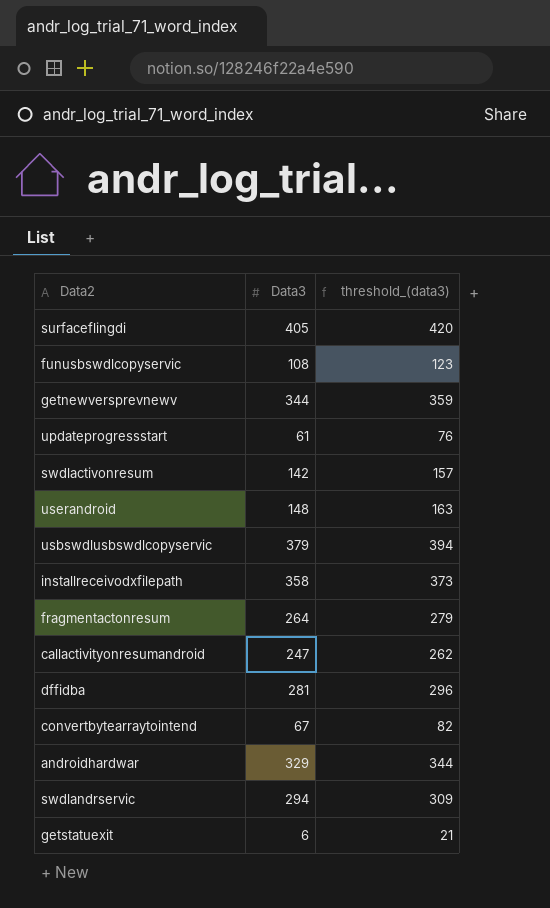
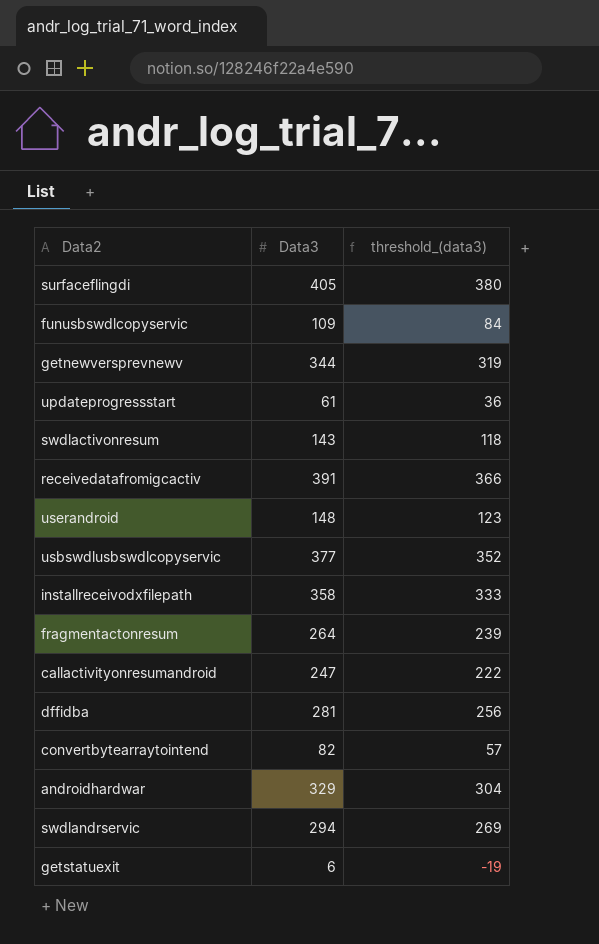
column threshold_(data3) | formula: [Data3] + 15 -> [Data3] - 25
funusbswdlcopyservic | Data3: 108 -> 109
swdlactivonresum | Data3: 142 -> 143
row receivedatafromigcactiv: none -> 391 | 366
usbswdlusbswdlcopyservic | Data3: 379 -> 377
convertbytearraytointend | Data3: 67 -> 82

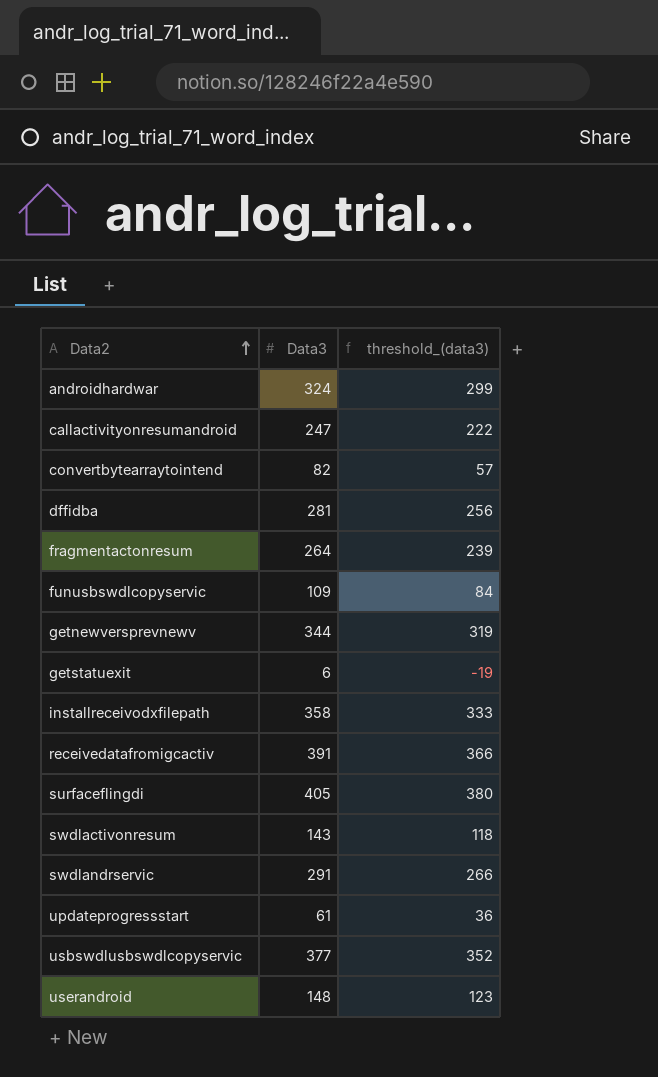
row order: none -> Data2 ascending
androidhardwar | Data3: 329 -> 324
androidhardwar | threshold_(data3): 304 -> 299
swdlandrservic | Data3: 294 -> 291
swdlandrservic | threshold_(data3): 269 -> 266

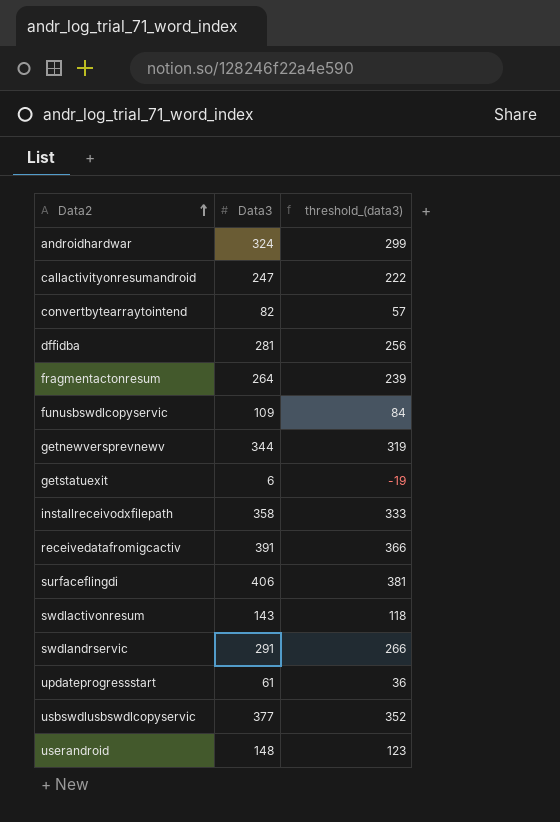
surfaceflingdi | Data3: 405 -> 406
surfaceflingdi | threshold_(data3): 380 -> 381

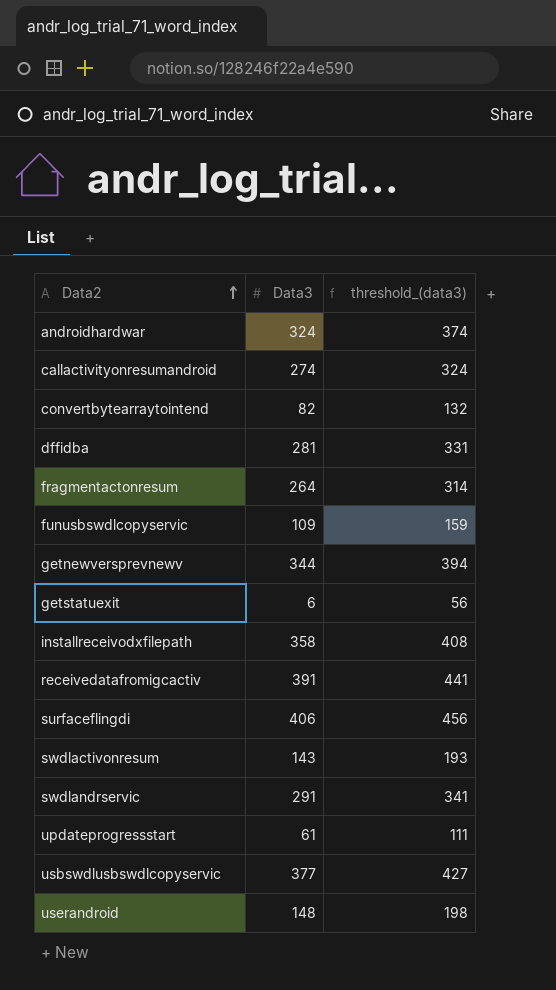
column threshold_(data3) | formula: [Data3] - 25 -> [Data3] + 50
callactivityonresumandroid | Data3: 247 -> 274

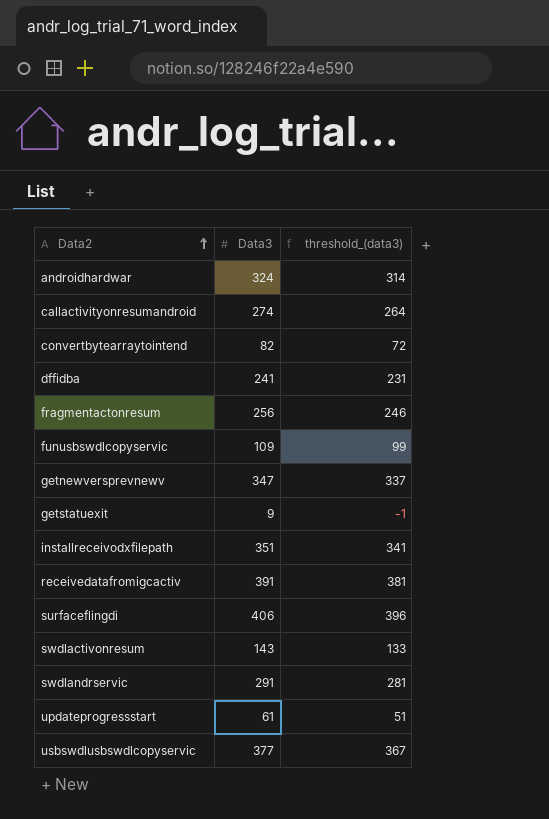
column threshold_(data3) | formula: [Data3] + 50 -> [Data3] - 10
row userandroid: 148 | 198 -> none
dffidba | Data3: 281 -> 241
fragmentactonresum | Data3: 264 -> 256
getnewversprevnewv | Data3: 344 -> 347
getstatuexit | Data3: 6 -> 9
installreceivodxfilepath | Data3: 358 -> 351

